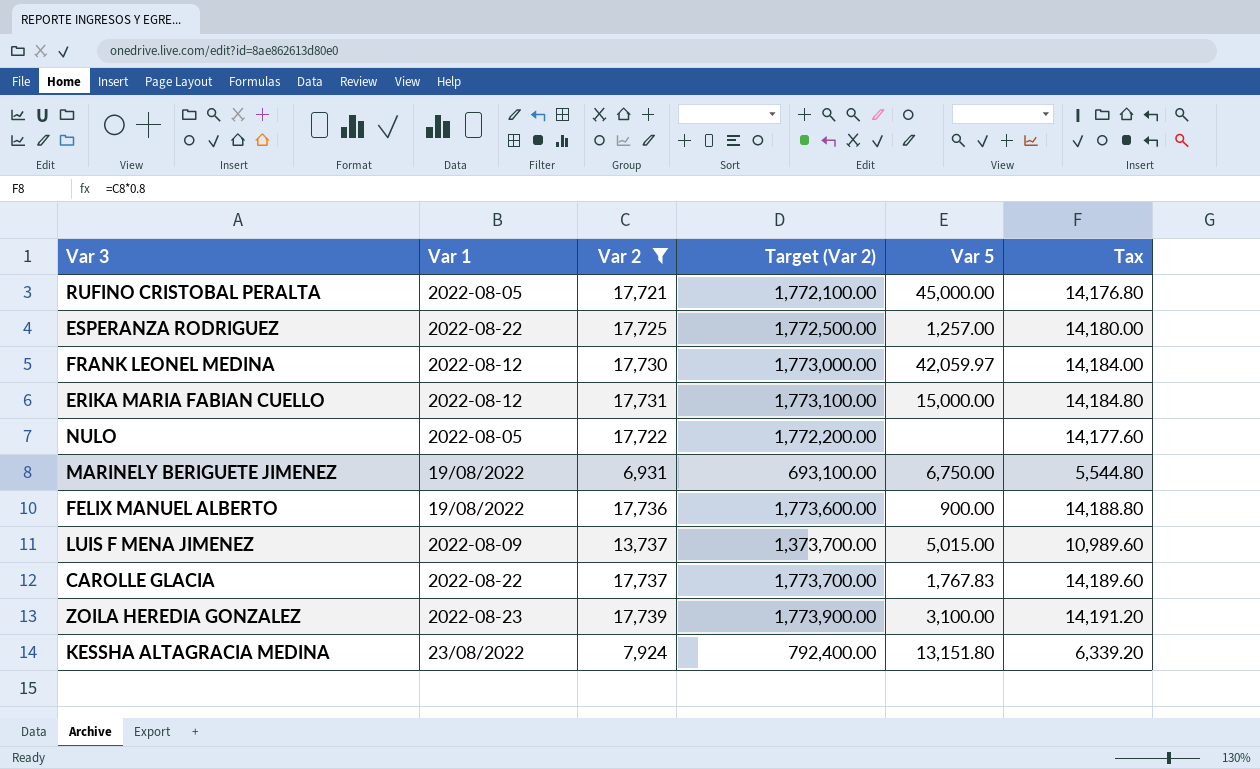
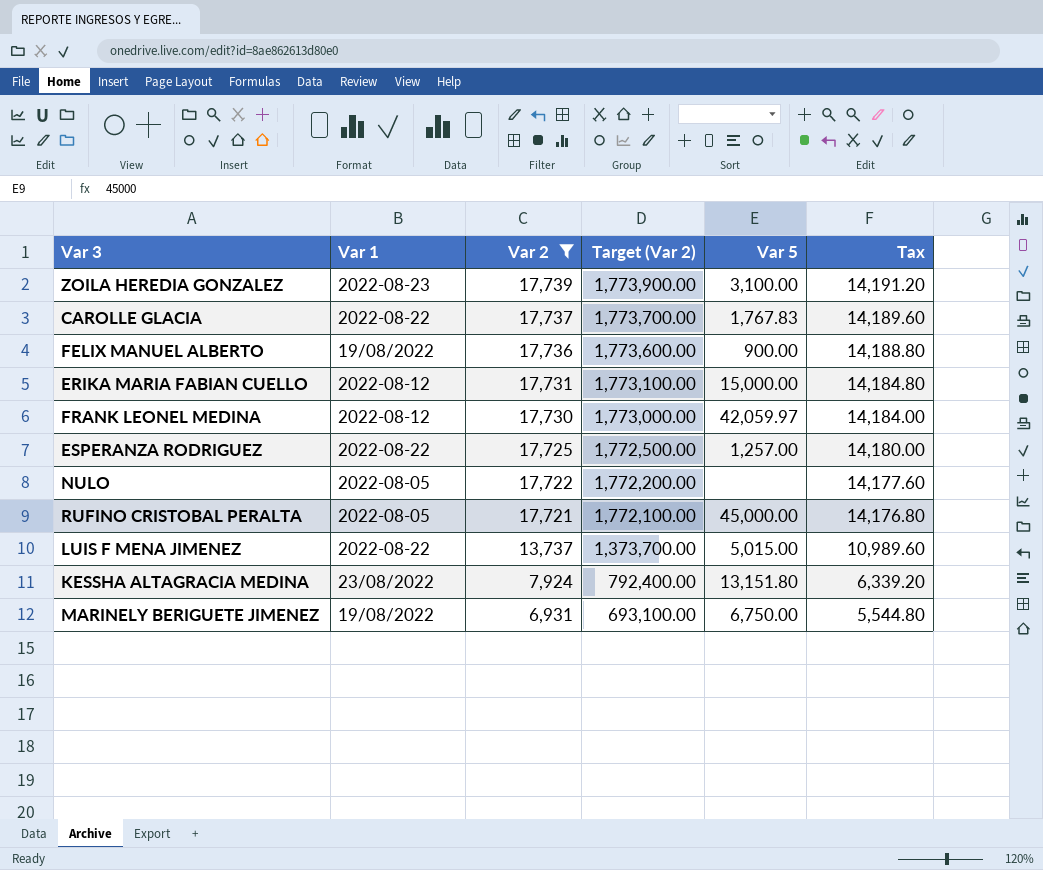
row order: none -> Var 2 descending
LUIS F MENA JIMENEZ | Var 1: 2022-08-09 -> 2022-08-22

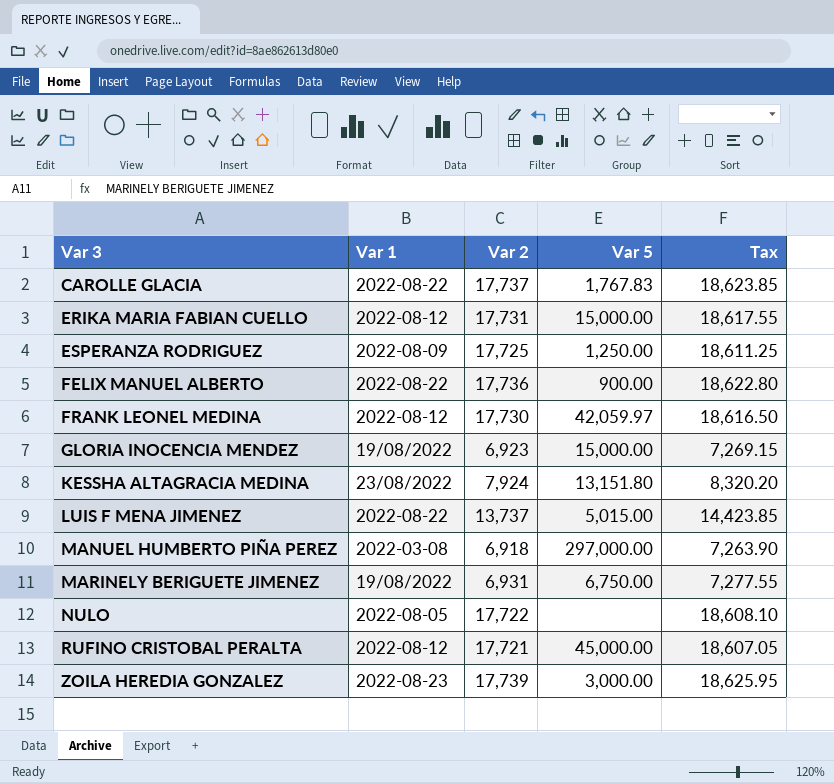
filter: Var 2 >= 6,931 -> none
row order: Var 2 descending -> Var 3 ascending
column Target (Var 2) | formula: [Var 2] * 100 -> none
column Tax | formula: [Var 2] * 0.8 -> [Var 2] * 1.05
ESPERANZA RODRIGUEZ | Var 1: 2022-08-22 -> 2022-08-09
ESPERANZA RODRIGUEZ | Var 5: 1,257.00 -> 1,250.00
FELIX MANUEL ALBERTO | Var 1: 19/08/2022 -> 2022-08-22
RUFINO CRISTOBAL PERALTA | Var 1: 2022-08-05 -> 2022-08-12
ZOILA HEREDIA GONZALEZ | Var 5: 3,100.00 -> 3,000.00

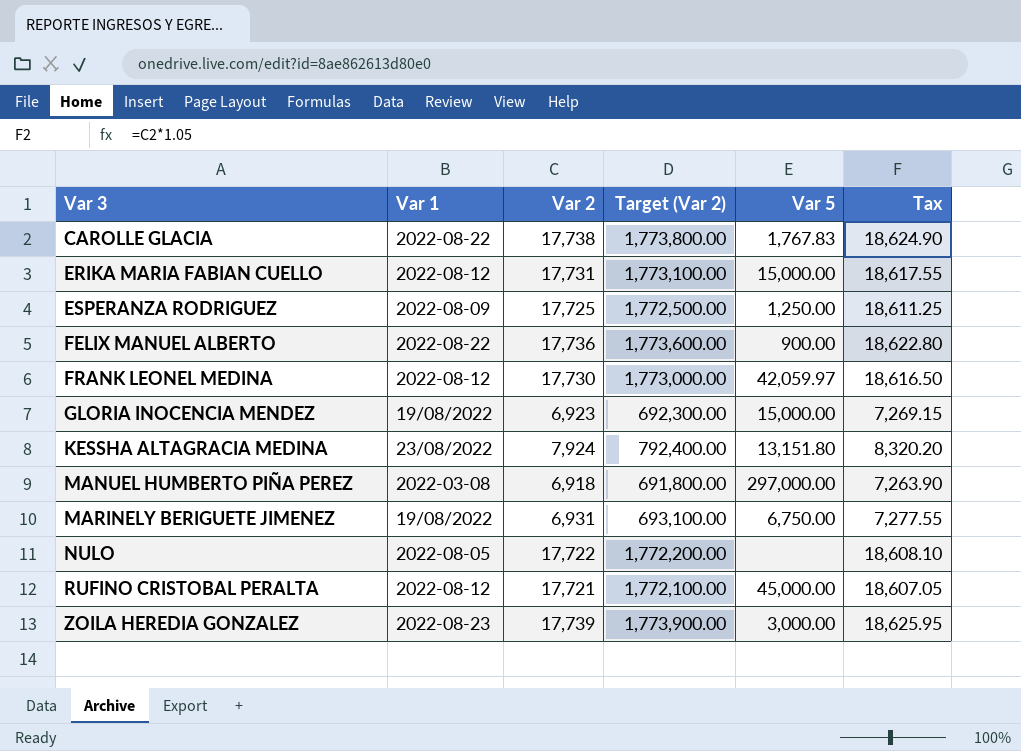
column Target (Var 2) | formula: none -> [Var 2] * 100
row LUIS F MENA JIMENEZ: 2022-08-22 | 13,737 | 5,015.00 | 14,423.85 -> none
CAROLLE GLACIA | Var 2: 17,737 -> 17,738
CAROLLE GLACIA | Tax: 18,623.85 -> 18,624.90

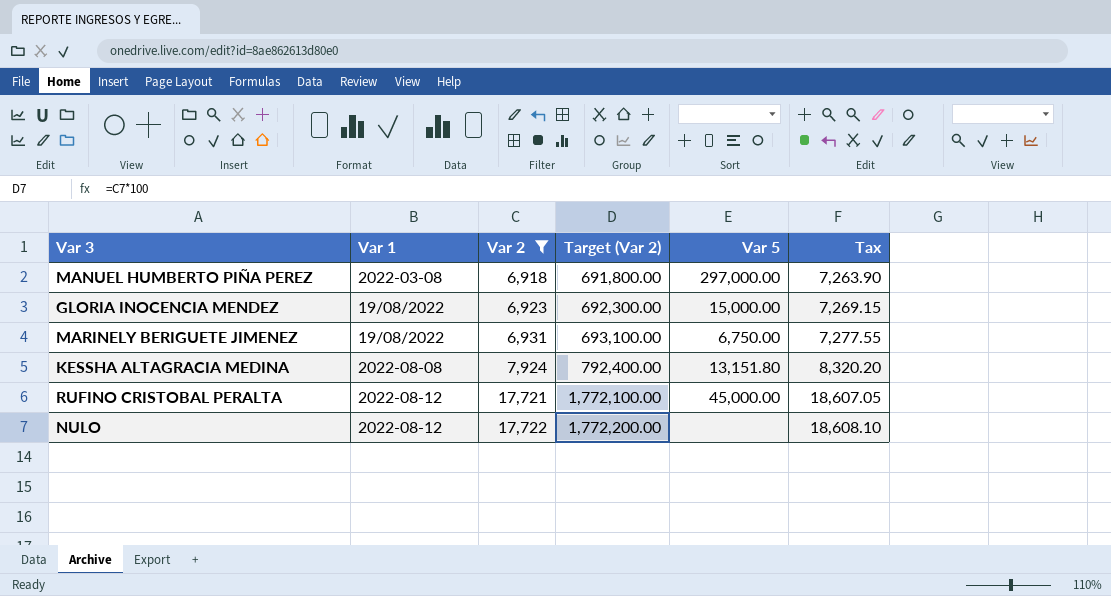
filter: none -> Var 2 <= 17,722
row order: Var 3 ascending -> Var 2 ascending
KESSHA ALTAGRACIA MEDINA | Var 1: 23/08/2022 -> 2022-08-08
NULO | Var 1: 2022-08-05 -> 2022-08-12

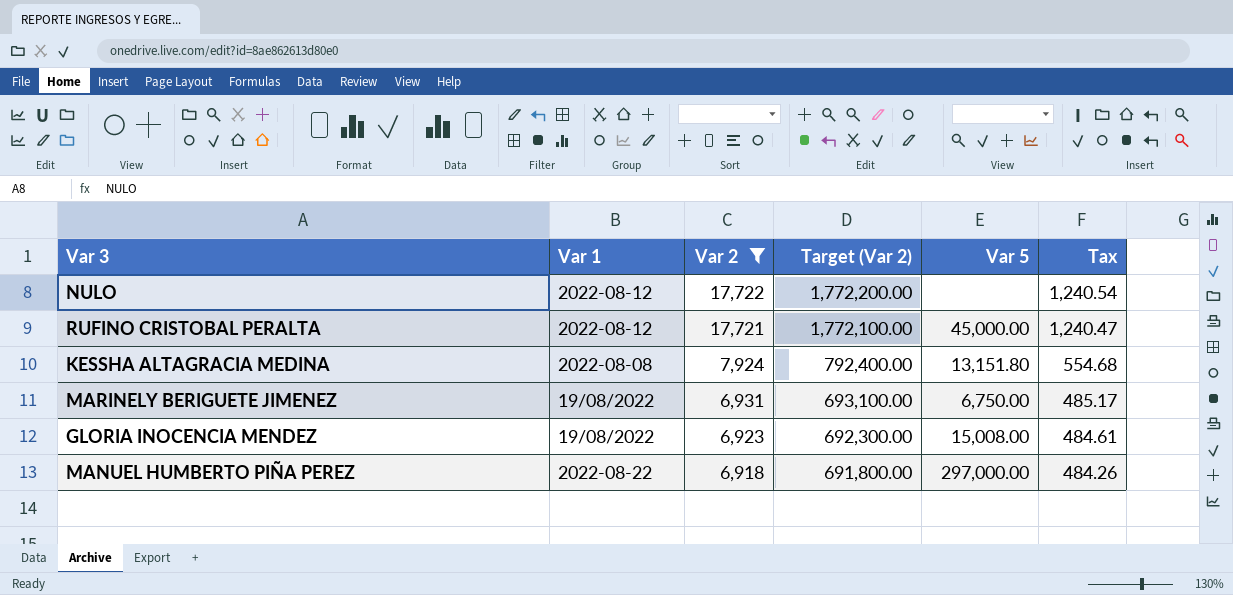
row order: Var 2 ascending -> Var 2 descending
column Tax | formula: [Var 2] * 1.05 -> [Var 2] * 0.07
GLORIA INOCENCIA MENDEZ | Var 5: 15,000.00 -> 15,008.00
MANUEL HUMBERTO PIÑA PEREZ | Var 1: 2022-03-08 -> 2022-08-22

